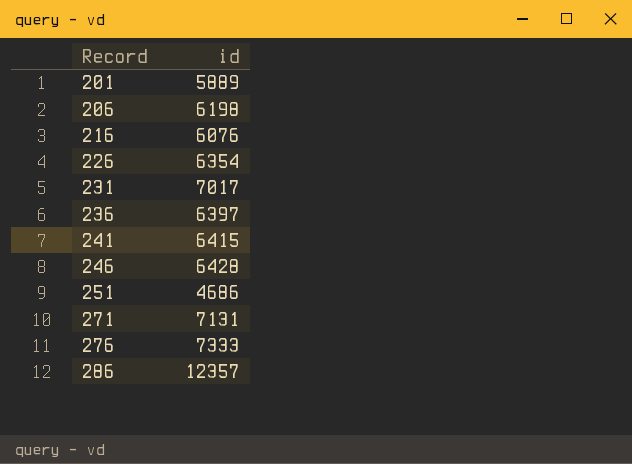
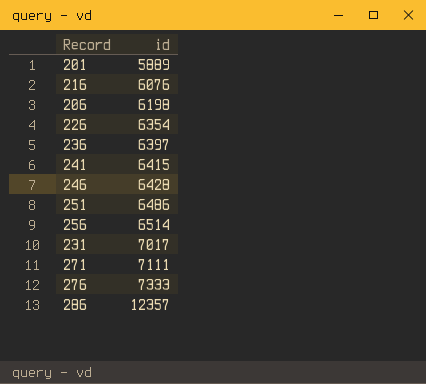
row order: Record ascending -> id ascending
251 | id: 4686 -> 6486
row 256: none -> 6514
271 | id: 7131 -> 7111

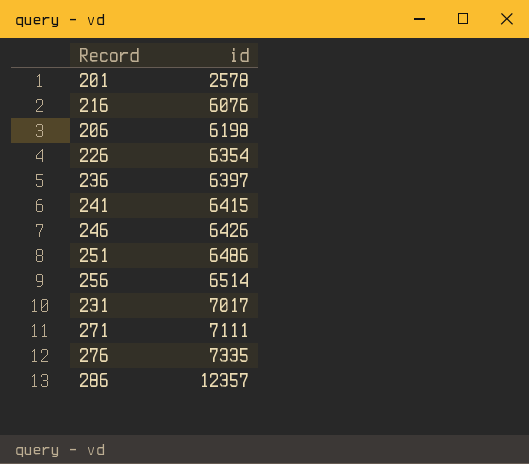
201 | id: 5889 -> 2578
246 | id: 6428 -> 6426
276 | id: 7333 -> 7335

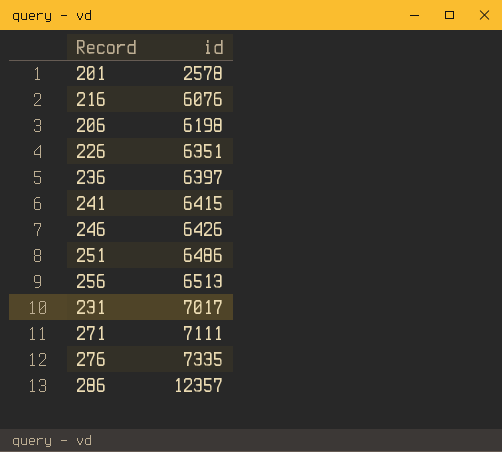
226 | id: 6354 -> 6351
256 | id: 6514 -> 6513

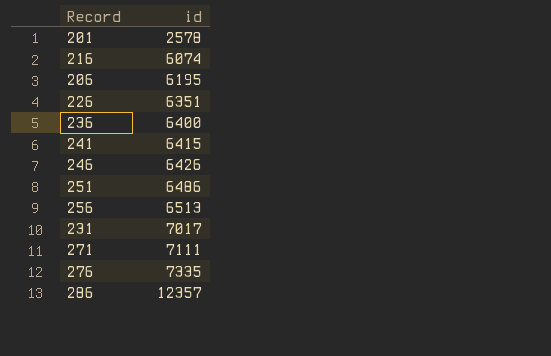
216 | id: 6076 -> 6074
206 | id: 6198 -> 6195
236 | id: 6397 -> 6400

